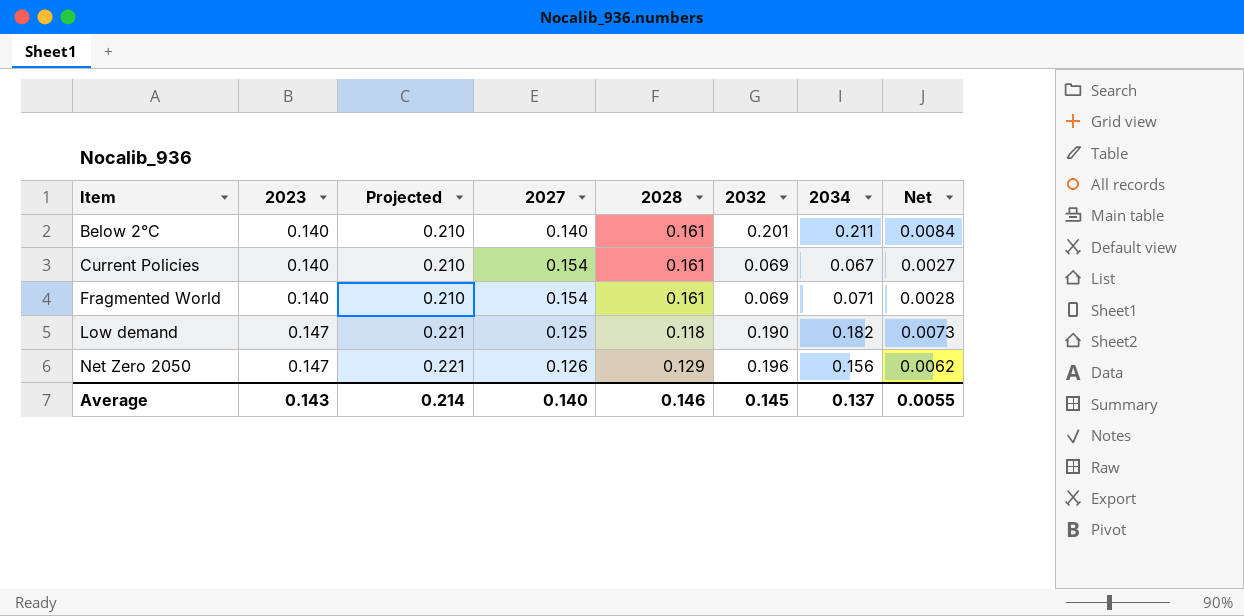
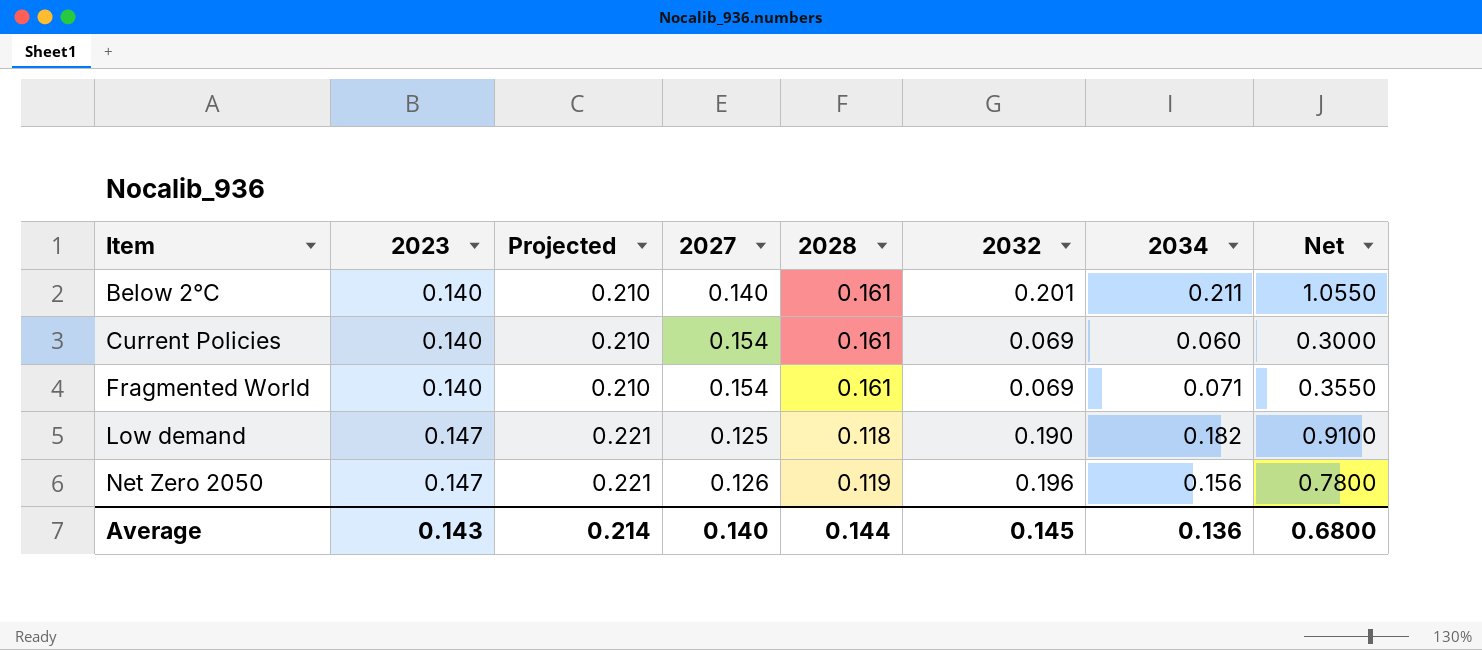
column Net | formula: [2034] * 0.04 -> [2034] * 5
Current Policies | 2034: 0.067 -> 0.060
Net Zero 2050 | 2028: 0.129 -> 0.119
Average | 2028: 0.146 -> 0.144
Average | 2034: 0.137 -> 0.136
Average | Net: 0.0055 -> 0.6800

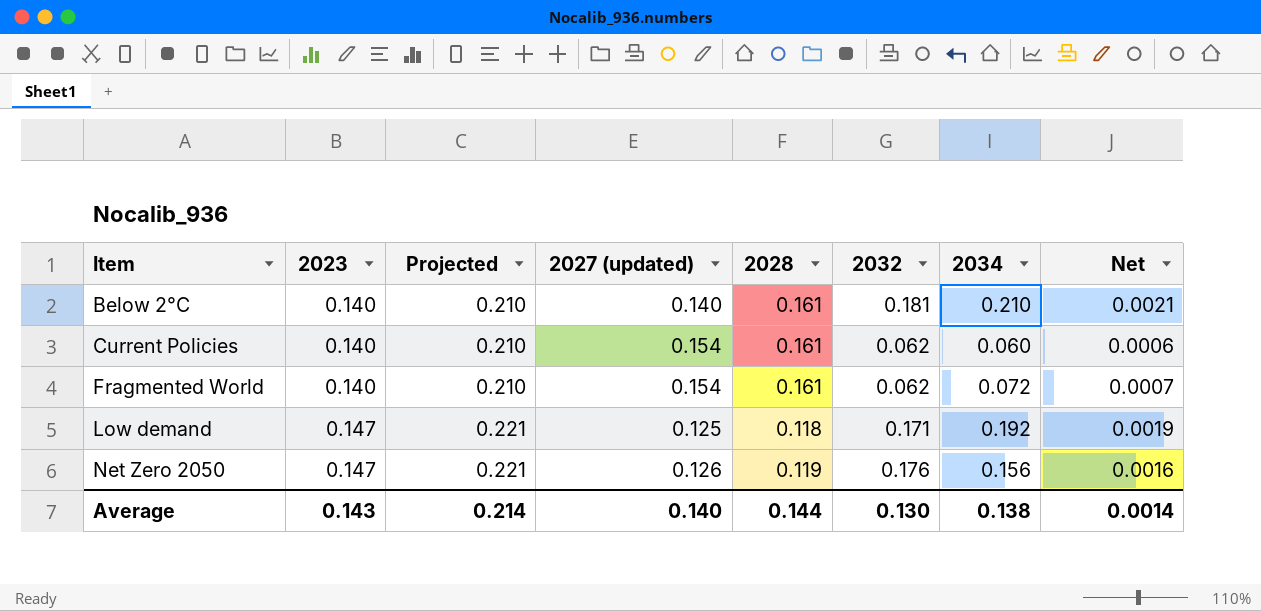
column name: 2027 -> 2027 (updated)
column Net | formula: [2034] * 5 -> [2034] * 0.01
Below 2°C | 2032: 0.201 -> 0.181
Below 2°C | 2034: 0.211 -> 0.210
Current Policies | 2032: 0.069 -> 0.062
Fragmented World | 2032: 0.069 -> 0.062
Fragmented World | 2034: 0.071 -> 0.072
Low demand | 2032: 0.190 -> 0.171
Low demand | 2034: 0.182 -> 0.192
Net Zero 2050 | 2032: 0.196 -> 0.176
Average | 2032: 0.145 -> 0.130
Average | 2034: 0.136 -> 0.138
Average | Net: 0.6800 -> 0.0014

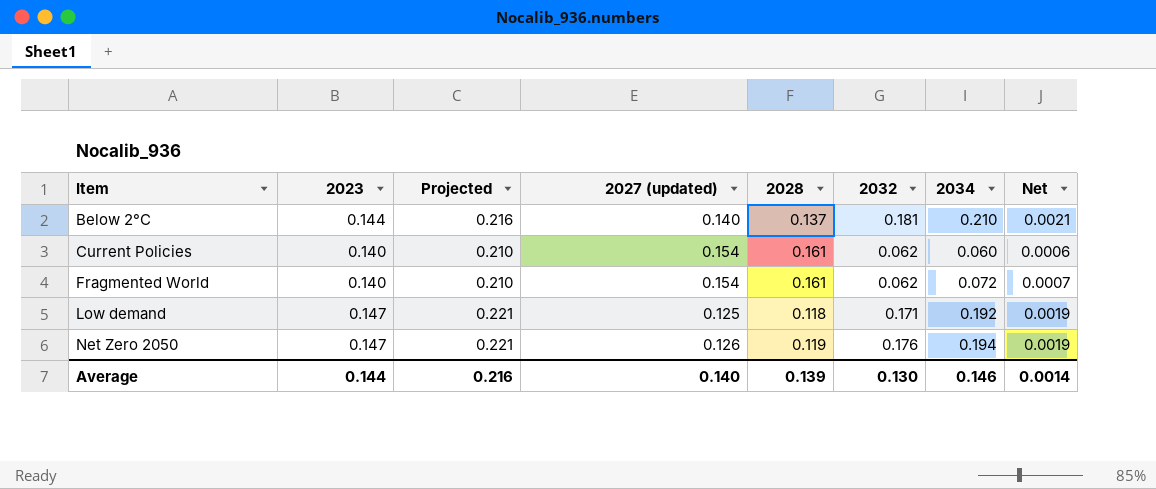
Below 2°C | 2023: 0.140 -> 0.144
Below 2°C | Projected: 0.210 -> 0.216
Below 2°C | 2028: 0.161 -> 0.137
Net Zero 2050 | 2034: 0.156 -> 0.194
Net Zero 2050 | Net: 0.0016 -> 0.0019
Average | 2023: 0.143 -> 0.144
Average | Projected: 0.214 -> 0.216
Average | 2028: 0.144 -> 0.139
Average | 2034: 0.138 -> 0.146

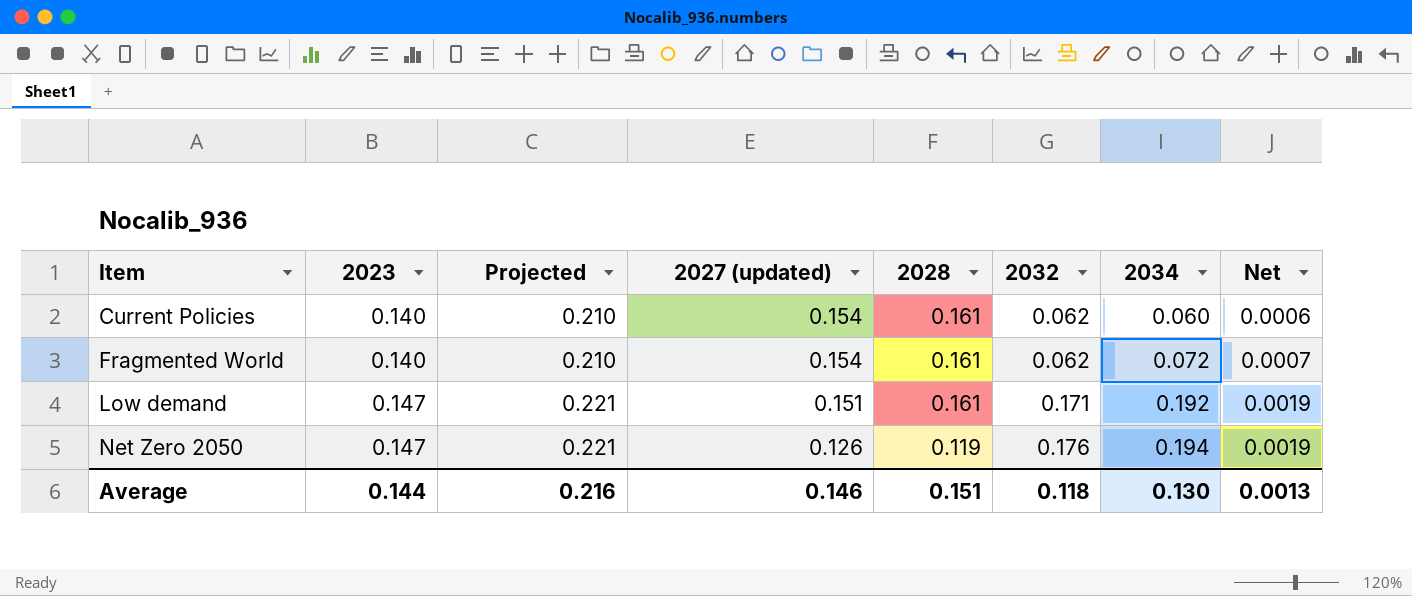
row Below 2°C: 0.144 | 0.216 | 0.140 | 0.137 | 0.181 | 0.210 | 0.0021 -> none
Low demand | 2027 (updated): 0.125 -> 0.151
Low demand | 2028: 0.118 -> 0.161
Average | 2027 (updated): 0.140 -> 0.146
Average | 2028: 0.139 -> 0.151
Average | 2032: 0.130 -> 0.118
Average | 2034: 0.146 -> 0.130
Average | Net: 0.0014 -> 0.0013

